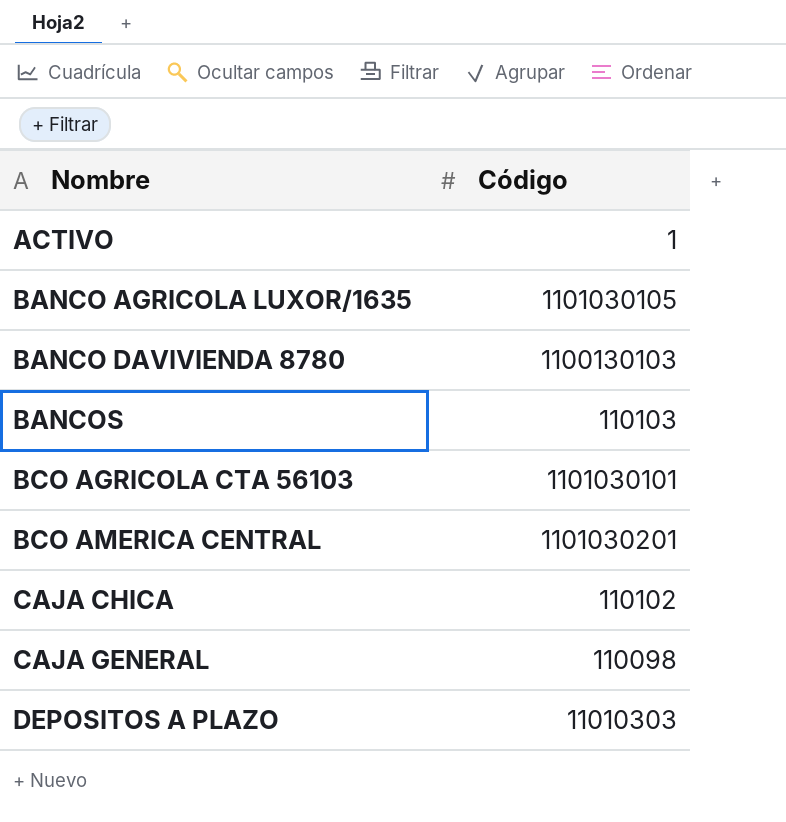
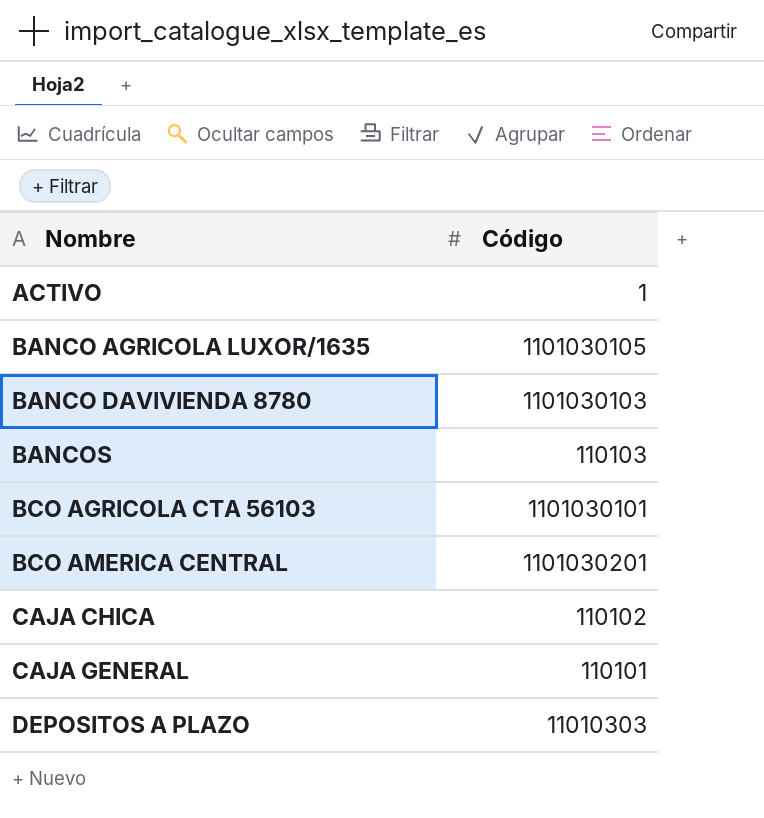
BANCO DAVIVIENDA 8780 | Código: 1100130103 -> 1101030103
CAJA GENERAL | Código: 110098 -> 110101

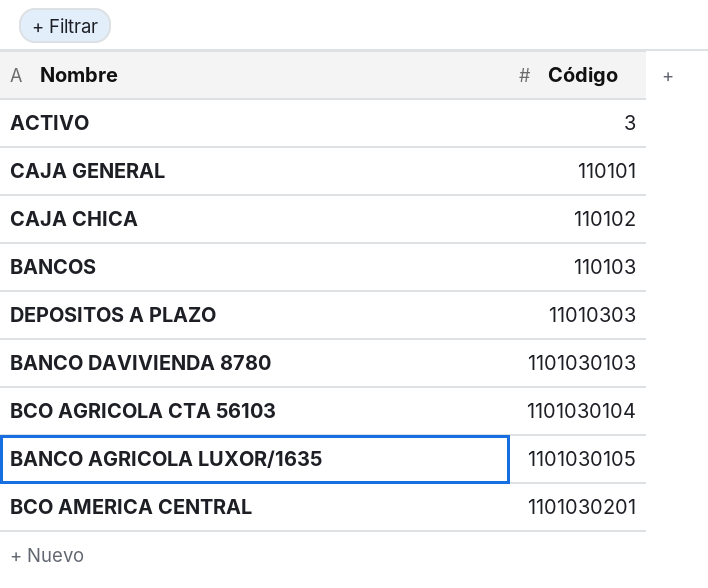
row order: Nombre ascending -> Código ascending
ACTIVO | Código: 1 -> 3
BCO AGRICOLA CTA 56103 | Código: 1101030101 -> 1101030104

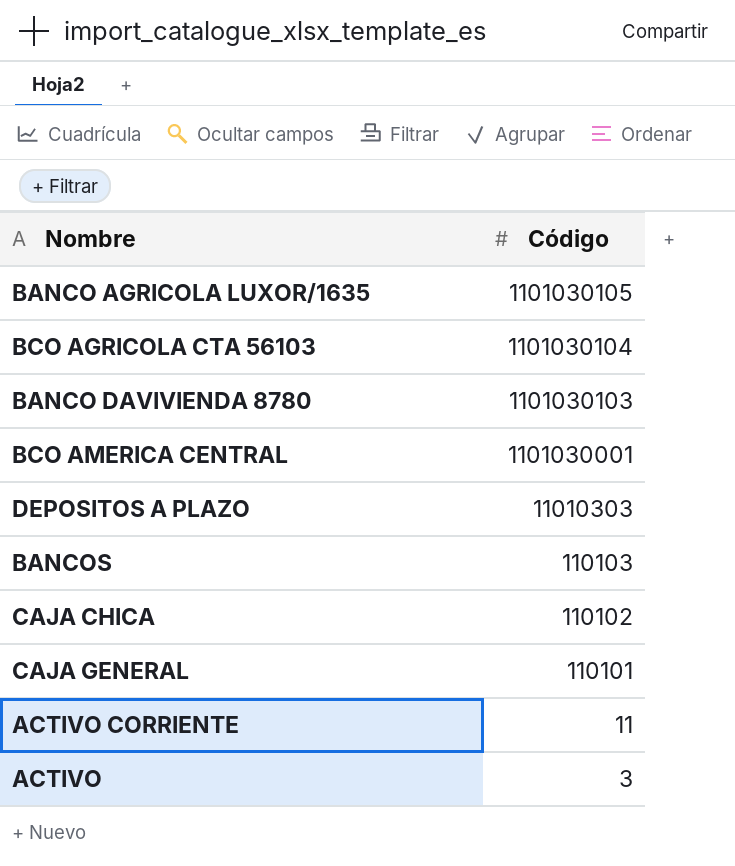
row order: Código ascending -> Código descending
BCO AMERICA CENTRAL | Código: 1101030201 -> 1101030001
row ACTIVO CORRIENTE: none -> 11

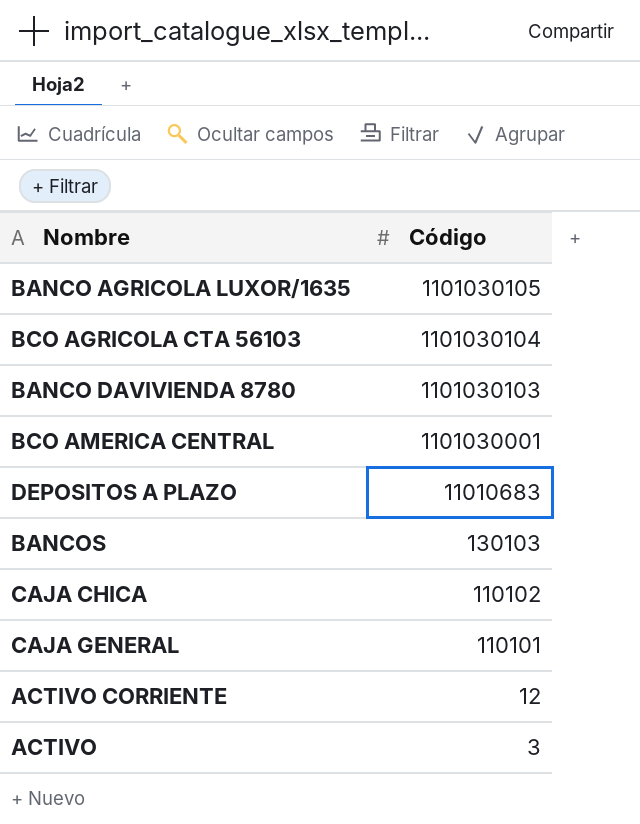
DEPOSITOS A PLAZO | Código: 11010303 -> 11010683
BANCOS | Código: 110103 -> 130103
ACTIVO CORRIENTE | Código: 11 -> 12

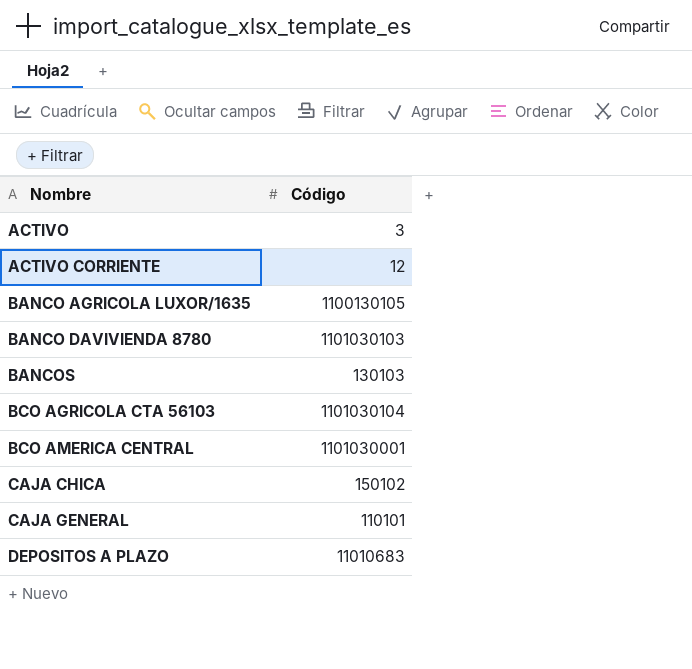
row order: Código descending -> Nombre ascending
BANCO AGRICOLA LUXOR/1635 | Código: 1101030105 -> 1100130105
CAJA CHICA | Código: 110102 -> 150102

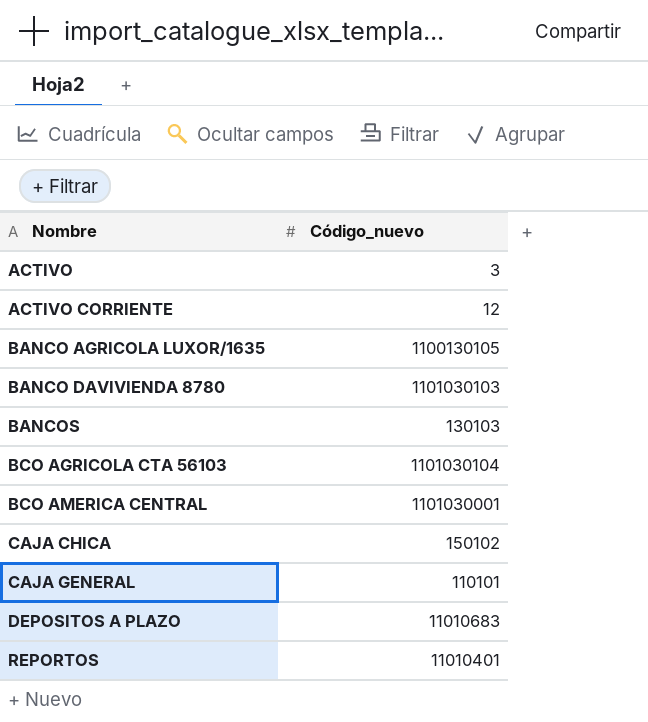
column name: Código -> Código_nuevo
row REPORTOS: none -> 11010401

